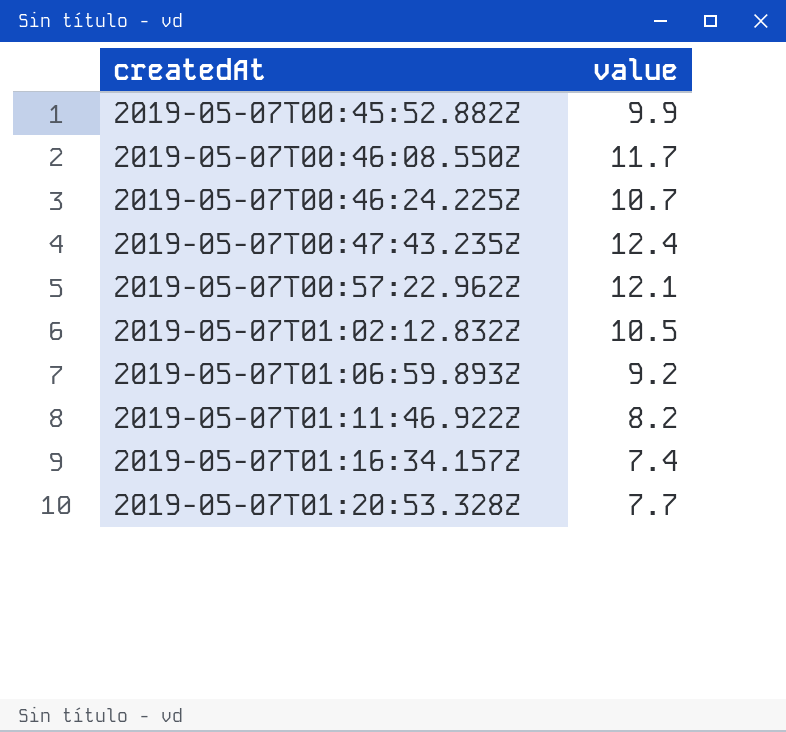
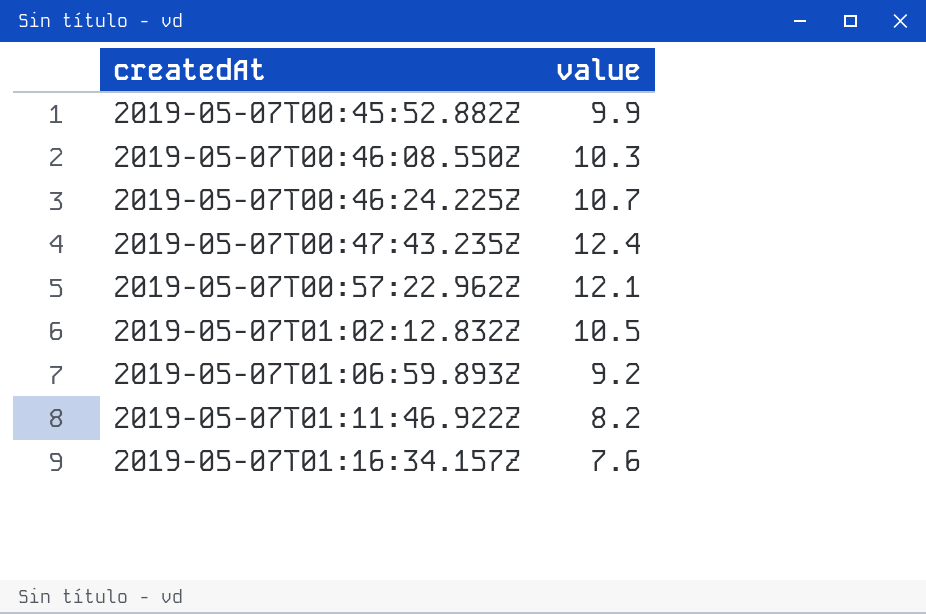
row 2019-05-07T01:20:53.328Z: 7.7 -> none
2019-05-07T00:46:08.550Z | value: 11.7 -> 10.3
2019-05-07T01:16:34.157Z | value: 7.4 -> 7.6

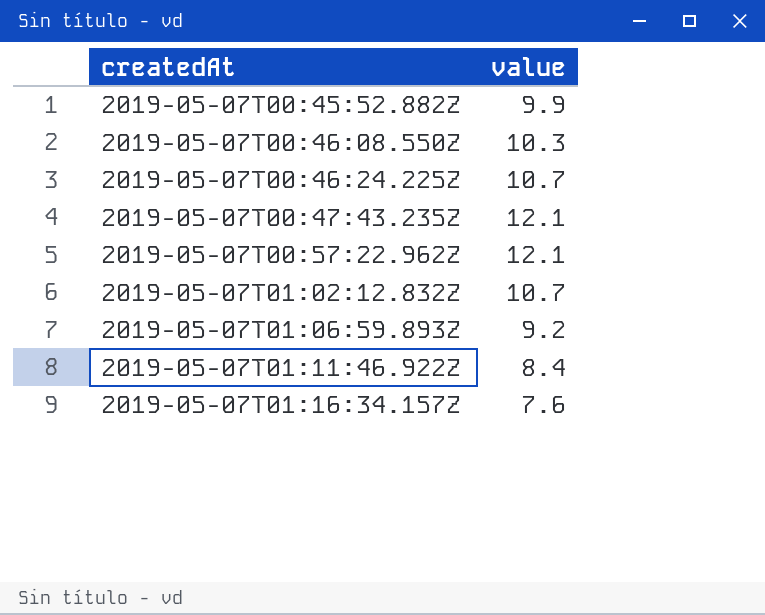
2019-05-07T00:47:43.235Z | value: 12.4 -> 12.1
2019-05-07T01:02:12.832Z | value: 10.5 -> 10.7
2019-05-07T01:11:46.922Z | value: 8.2 -> 8.4

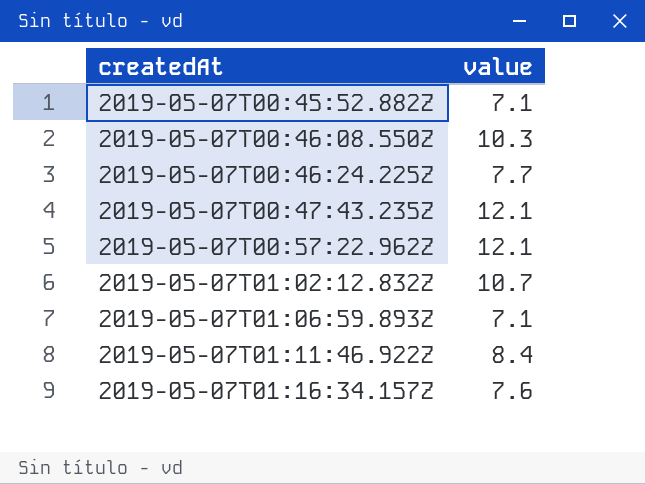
2019-05-07T00:45:52.882Z | value: 9.9 -> 7.1
2019-05-07T00:46:24.225Z | value: 10.7 -> 7.7
2019-05-07T01:06:59.893Z | value: 9.2 -> 7.1

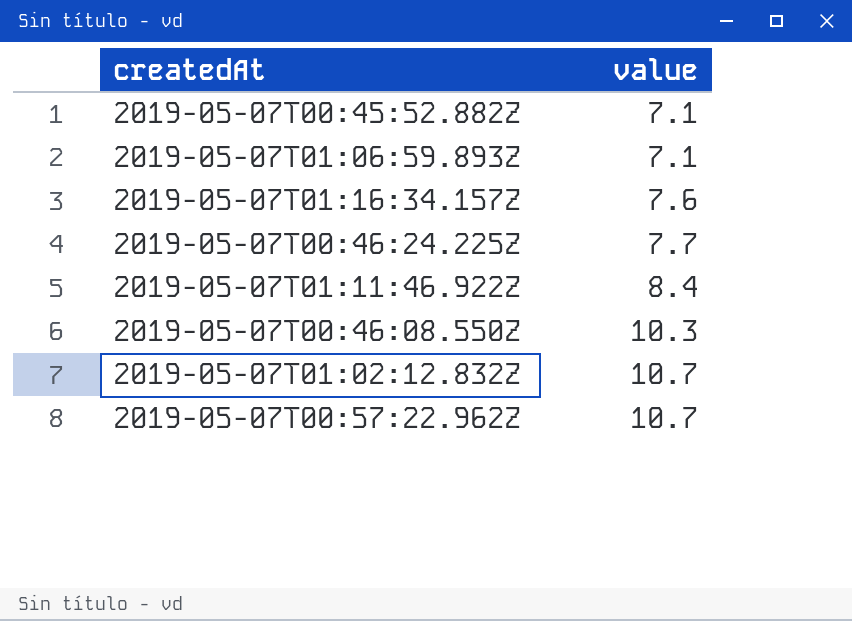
row order: createdAt ascending -> value ascending
row 2019-05-07T00:47:43.235Z: 12.1 -> none
2019-05-07T00:57:22.962Z | value: 12.1 -> 10.7

